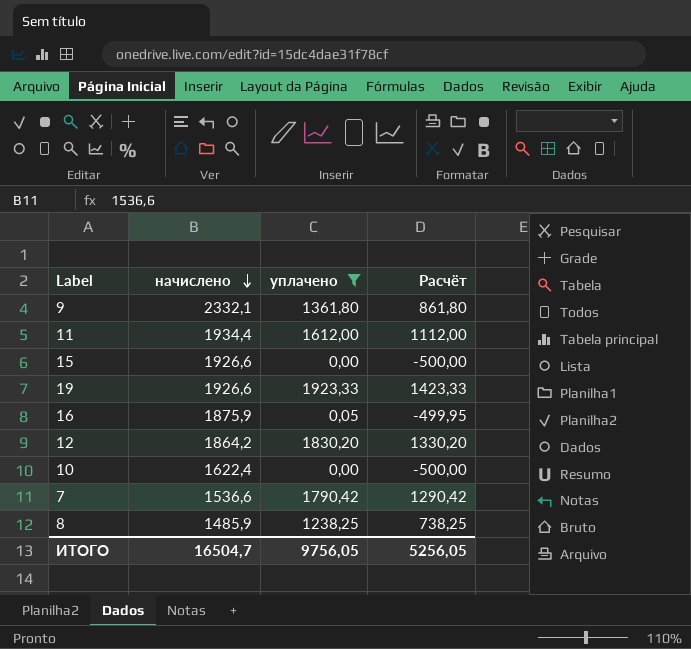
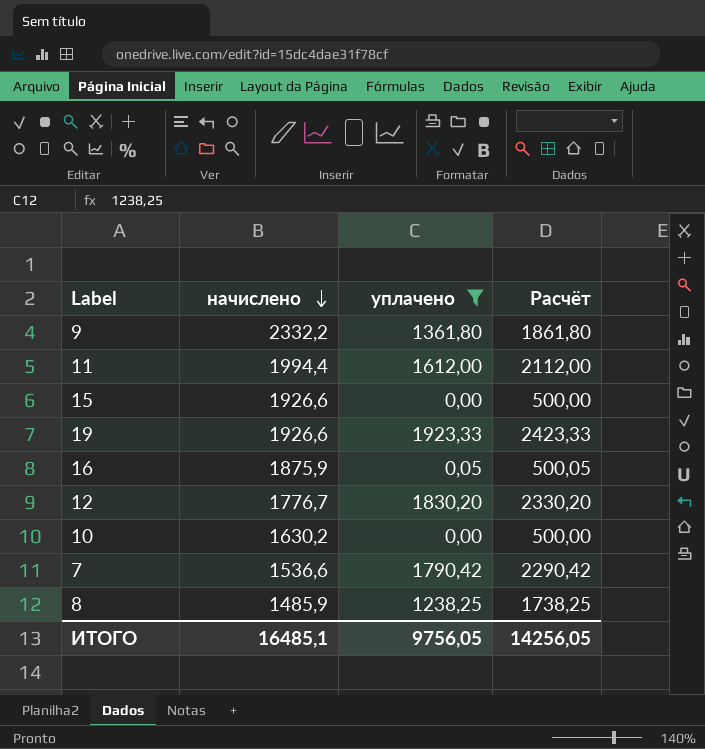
column Расчёт | formula: [уплачено] - 500 -> [уплачено] + 500
9 | начислено: 2332,1 -> 2332,2
11 | начислено: 1934,4 -> 1994,4
12 | начислено: 1864,2 -> 1776,7
10 | начислено: 1622,4 -> 1630,2
ИТОГО | начислено: 16504,7 -> 16485,1
ИТОГО | Расчёт: 5256,05 -> 14256,05

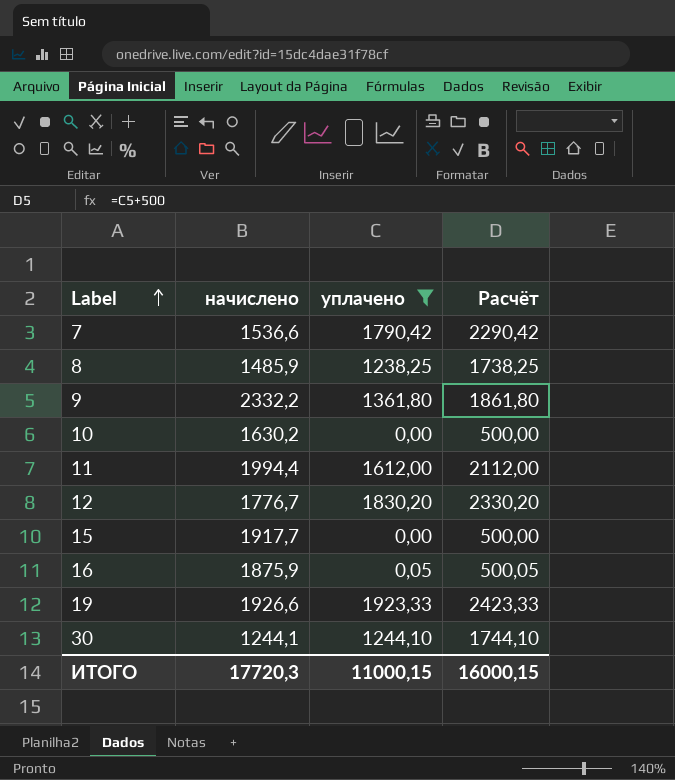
row order: начислено descending -> Label ascending
15 | начислено: 1926,6 -> 1917,7
row 30: none -> 1244,1 | 1244,10 | 1744,10
ИТОГО | начислено: 16485,1 -> 17720,3
ИТОГО | уплачено: 9756,05 -> 11000,15
ИТОГО | Расчёт: 14256,05 -> 16000,15

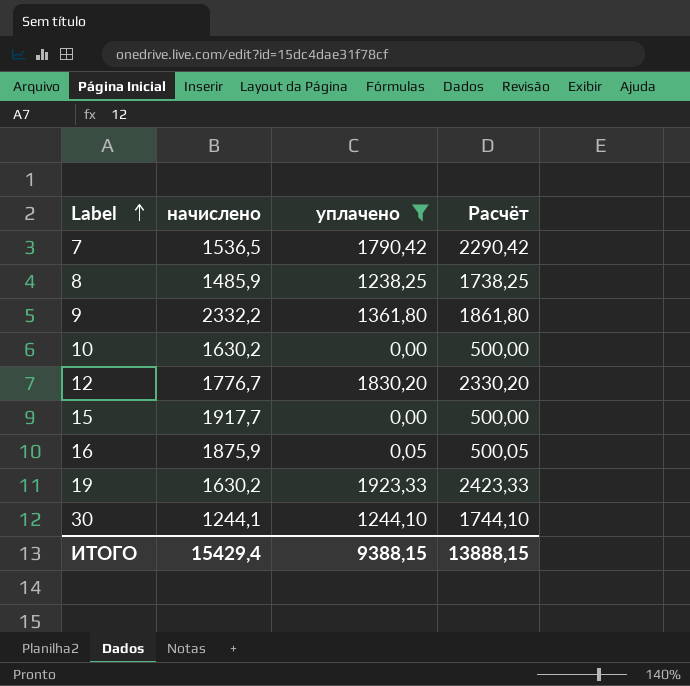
row 11: 1994,4 | 1612,00 | 2112,00 -> none
7 | начислено: 1536,6 -> 1536,5
19 | начислено: 1926,6 -> 1630,2
ИТОГО | начислено: 17720,3 -> 15429,4
ИТОГО | уплачено: 11000,15 -> 9388,15
ИТОГО | Расчёт: 16000,15 -> 13888,15

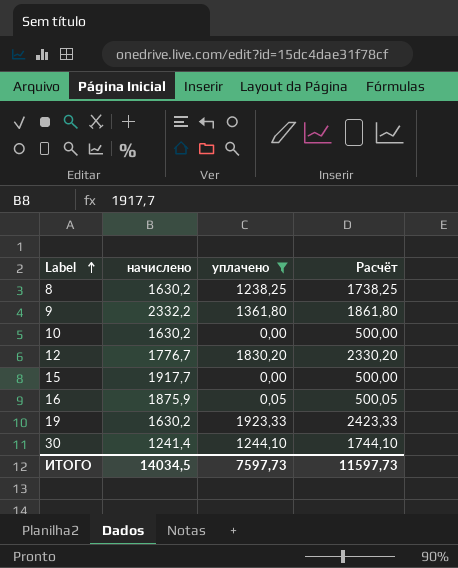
row 7: 1536,5 | 1790,42 | 2290,42 -> none
8 | начислено: 1485,9 -> 1630,2
30 | начислено: 1244,1 -> 1241,4
ИТОГО | начислено: 15429,4 -> 14034,5
ИТОГО | уплачено: 9388,15 -> 7597,73
ИТОГО | Расчёт: 13888,15 -> 11597,73

